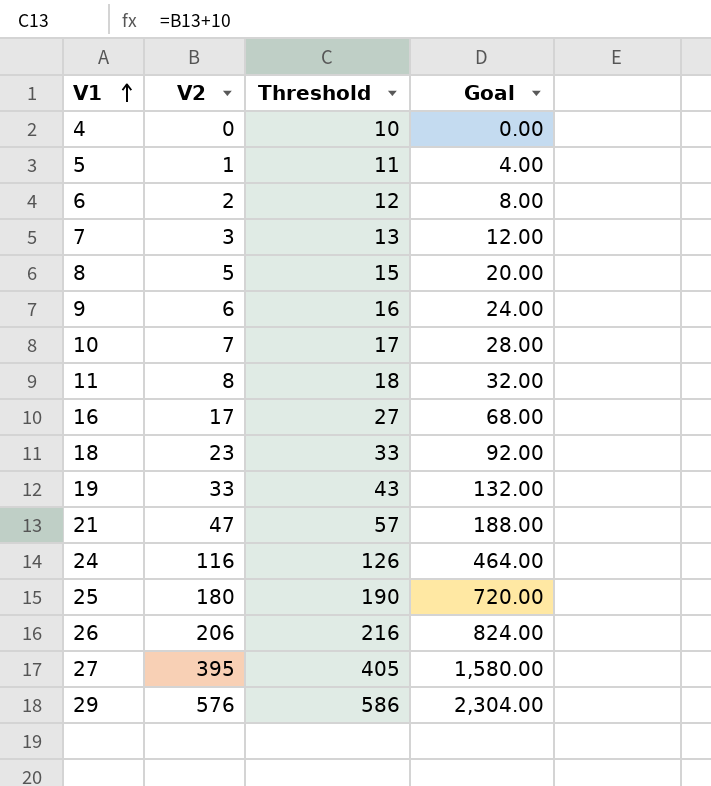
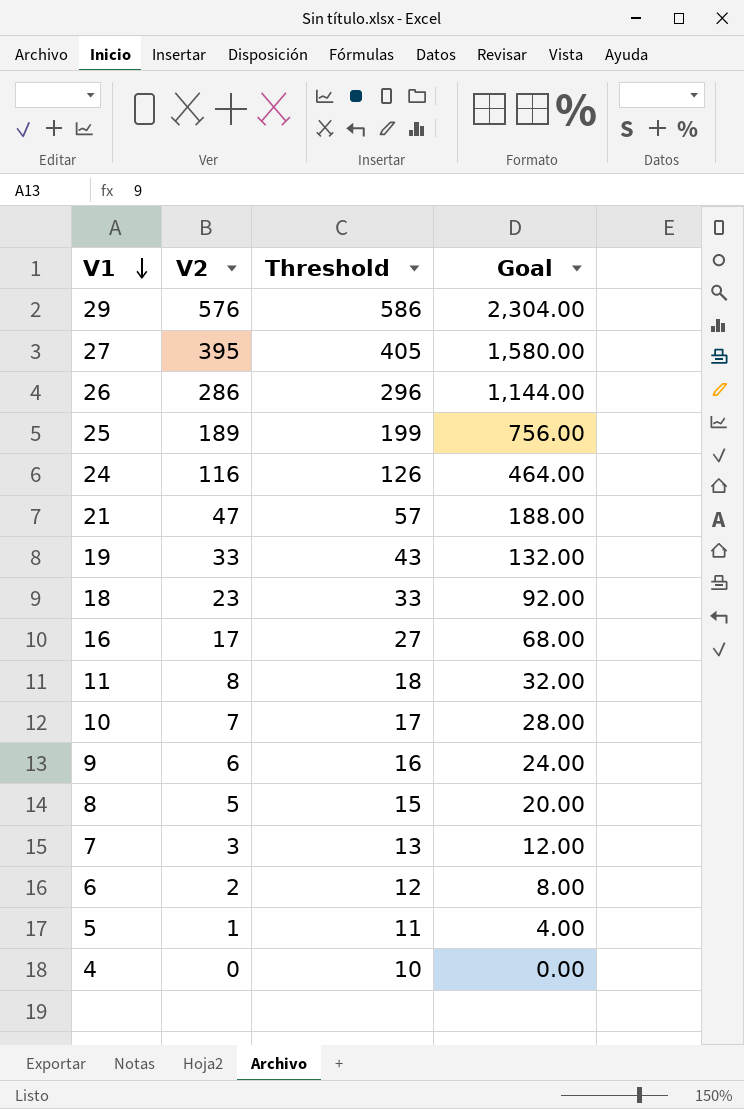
row order: V1 ascending -> V1 descending
26 | V2: 206 -> 286
26 | Threshold: 216 -> 296
26 | Goal: 824.00 -> 1,144.00
25 | V2: 180 -> 189
25 | Threshold: 190 -> 199
25 | Goal: 720.00 -> 756.00

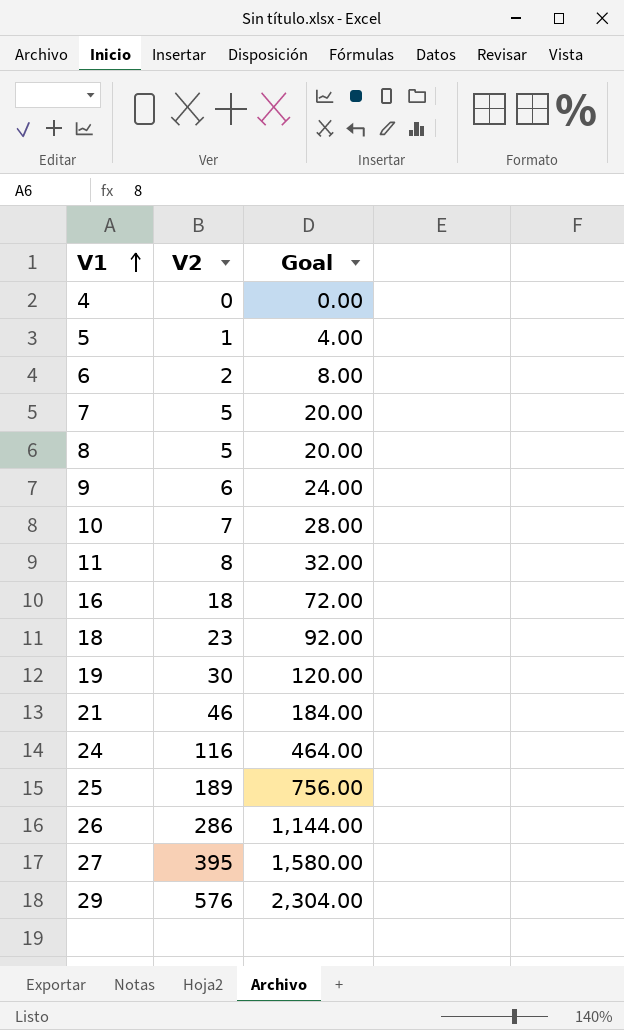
row order: V1 descending -> V1 ascending
column Threshold | formula: [V2] + 10 -> none
7 | V2: 3 -> 5
7 | Goal: 12.00 -> 20.00
16 | V2: 17 -> 18
16 | Goal: 68.00 -> 72.00
19 | V2: 33 -> 30
19 | Goal: 132.00 -> 120.00
21 | V2: 47 -> 46
21 | Goal: 188.00 -> 184.00

